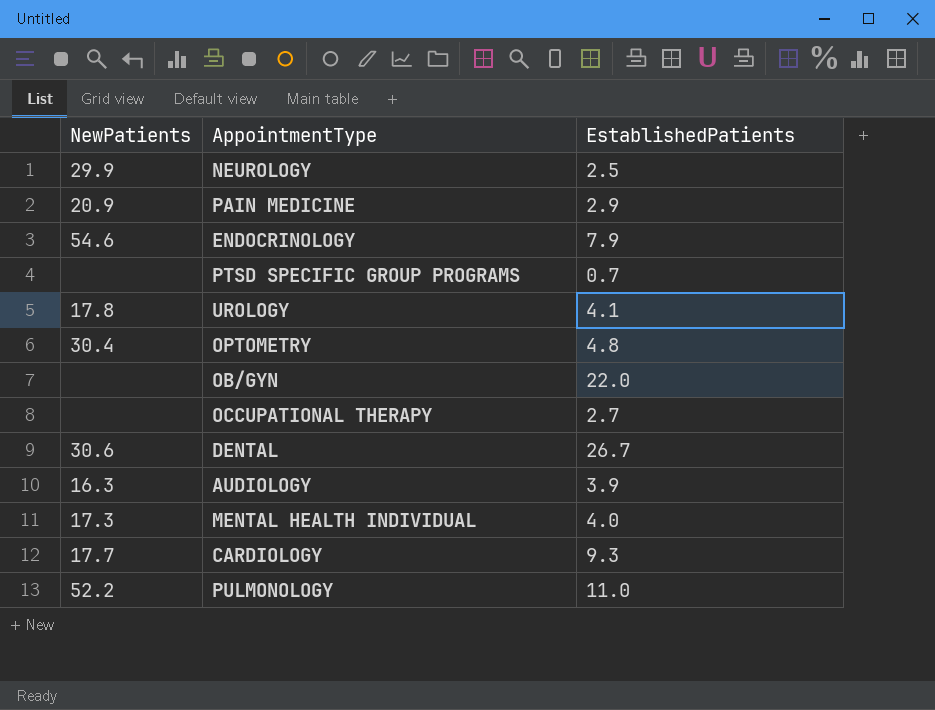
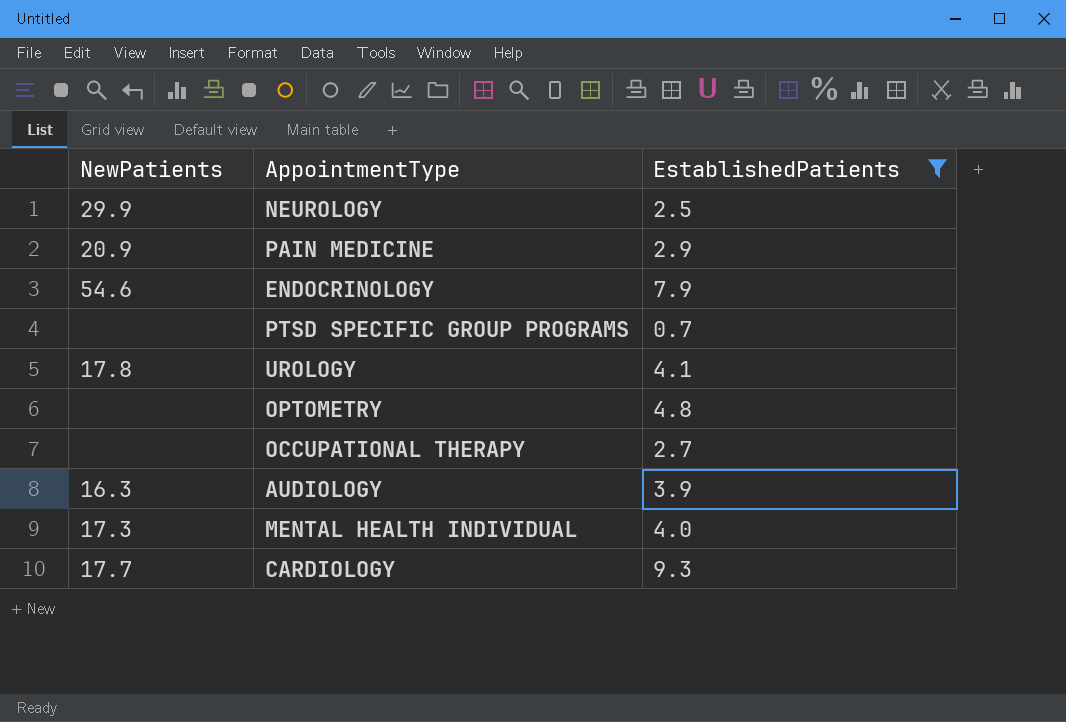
filter: none -> EstablishedPatients <= 9.3
OPTOMETRY | NewPatients: 30.4 -> none

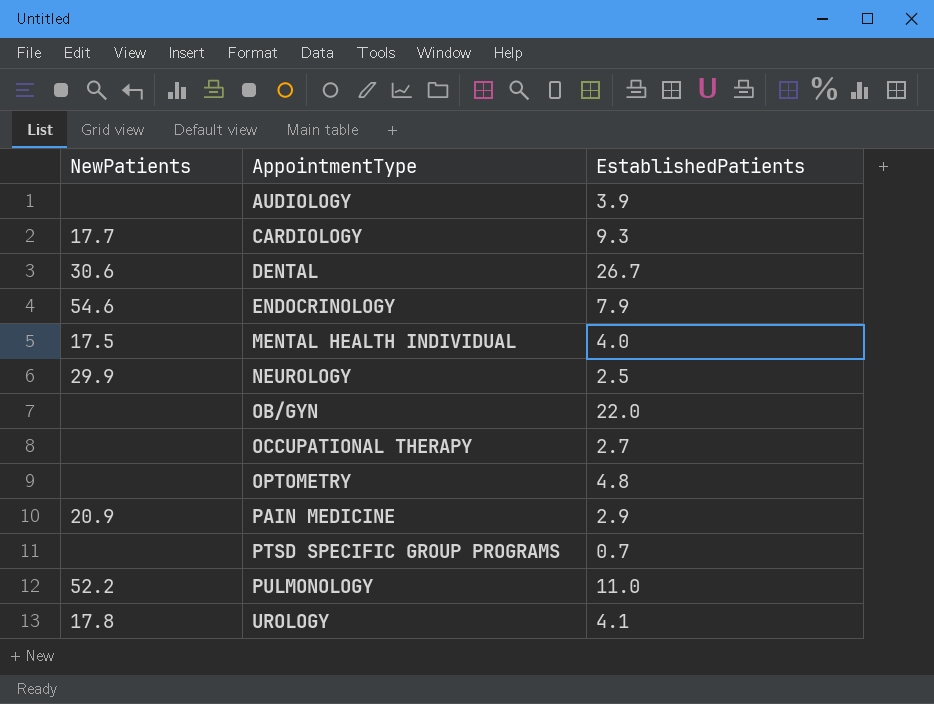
filter: EstablishedPatients <= 9.3 -> none
row order: none -> AppointmentType ascending
AUDIOLOGY | NewPatients: 16.3 -> none
MENTAL HEALTH INDIVIDUAL | NewPatients: 17.3 -> 17.5

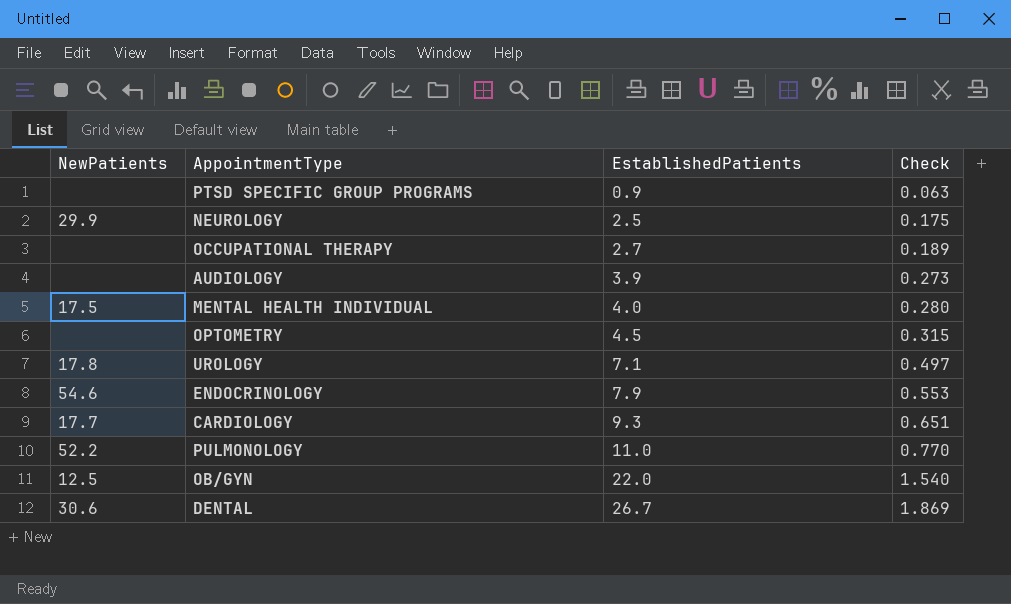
row order: AppointmentType ascending -> EstablishedPatients ascending
column Check | formula: none -> [EstablishedPatients] * 0.07
row PAIN MEDICINE: 20.9 | 2.9 -> none
PTSD SPECIFIC GROUP PROGRAMS | EstablishedPatients: 0.7 -> 0.9
OPTOMETRY | EstablishedPatients: 4.8 -> 4.5
UROLOGY | EstablishedPatients: 4.1 -> 7.1
OB/GYN | NewPatients: none -> 12.5

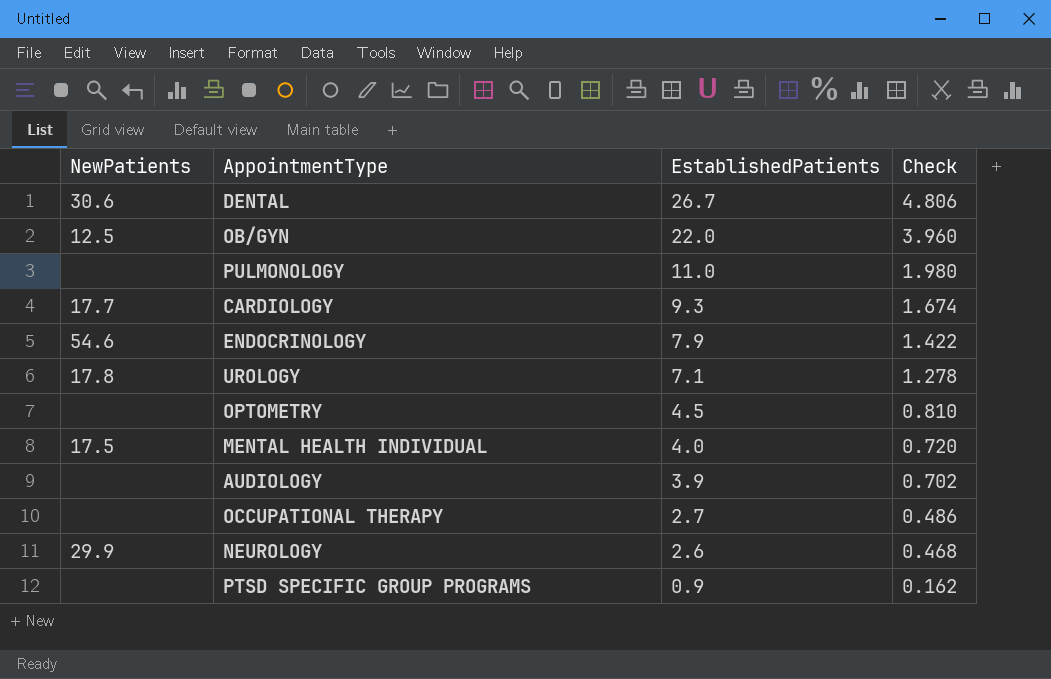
row order: EstablishedPatients ascending -> EstablishedPatients descending
column Check | formula: [EstablishedPatients] * 0.07 -> [EstablishedPatients] * 0.18
PULMONOLOGY | NewPatients: 52.2 -> none
NEUROLOGY | EstablishedPatients: 2.5 -> 2.6

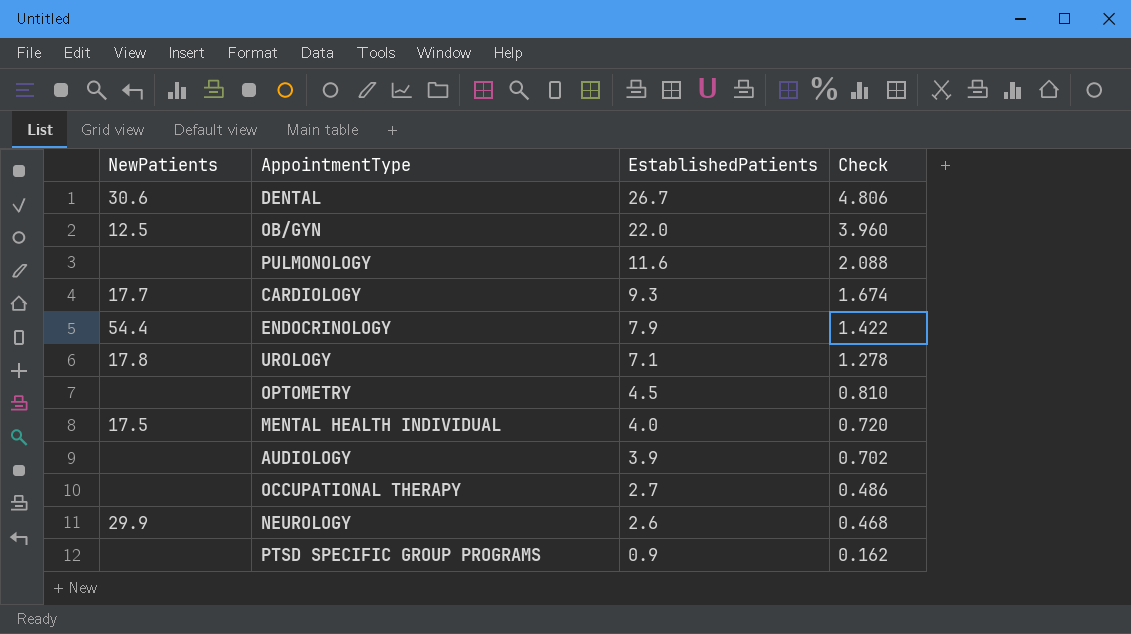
PULMONOLOGY | EstablishedPatients: 11.0 -> 11.6
PULMONOLOGY | Check: 1.980 -> 2.088
ENDOCRINOLOGY | NewPatients: 54.6 -> 54.4

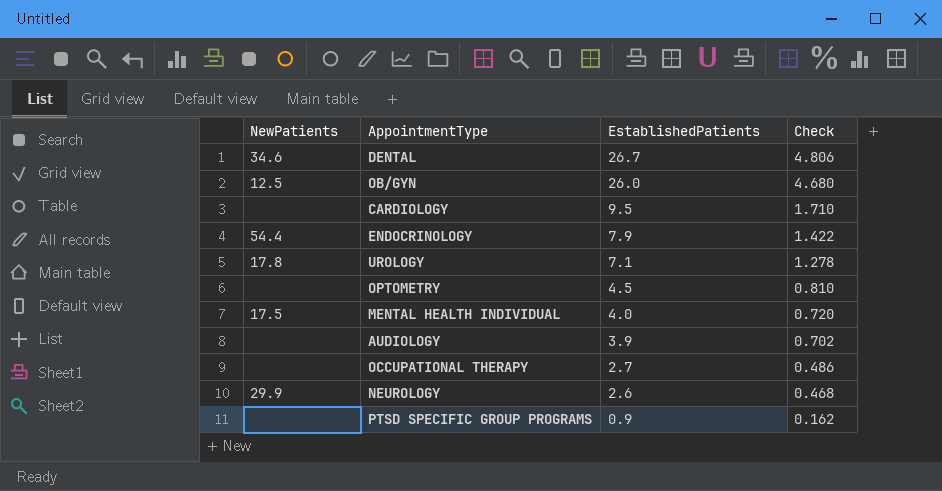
row PULMONOLOGY: none | 11.6 | 2.088 -> none
DENTAL | NewPatients: 30.6 -> 34.6
OB/GYN | EstablishedPatients: 22.0 -> 26.0
OB/GYN | Check: 3.960 -> 4.680
CARDIOLOGY | NewPatients: 17.7 -> none
CARDIOLOGY | EstablishedPatients: 9.3 -> 9.5
CARDIOLOGY | Check: 1.674 -> 1.710

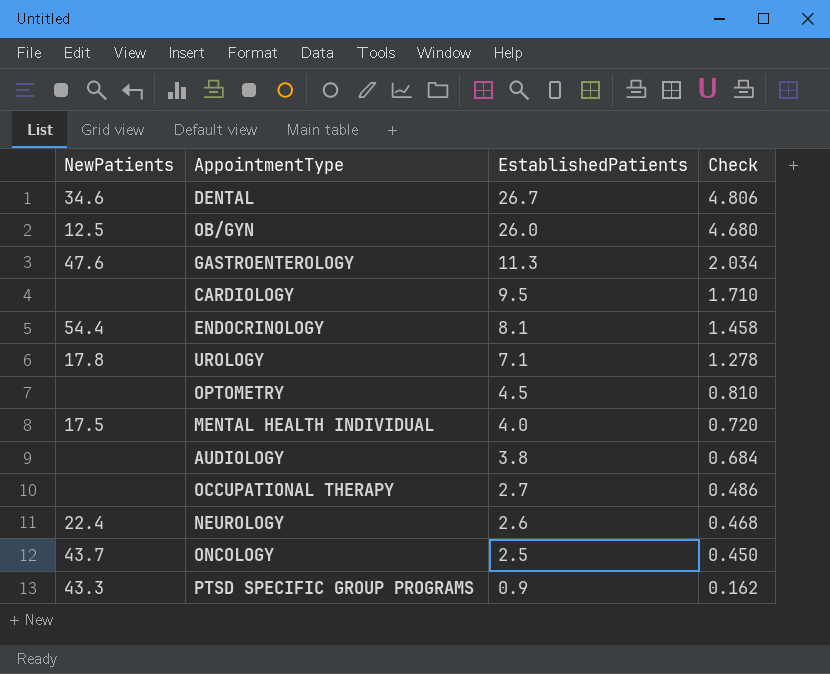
row GASTROENTEROLOGY: none -> 47.6 | 11.3 | 2.034
ENDOCRINOLOGY | EstablishedPatients: 7.9 -> 8.1
ENDOCRINOLOGY | Check: 1.422 -> 1.458
AUDIOLOGY | EstablishedPatients: 3.9 -> 3.8
AUDIOLOGY | Check: 0.702 -> 0.684
NEUROLOGY | NewPatients: 29.9 -> 22.4
row ONCOLOGY: none -> 43.7 | 2.5 | 0.450
PTSD SPECIFIC GROUP PROGRAMS | NewPatients: none -> 43.3

